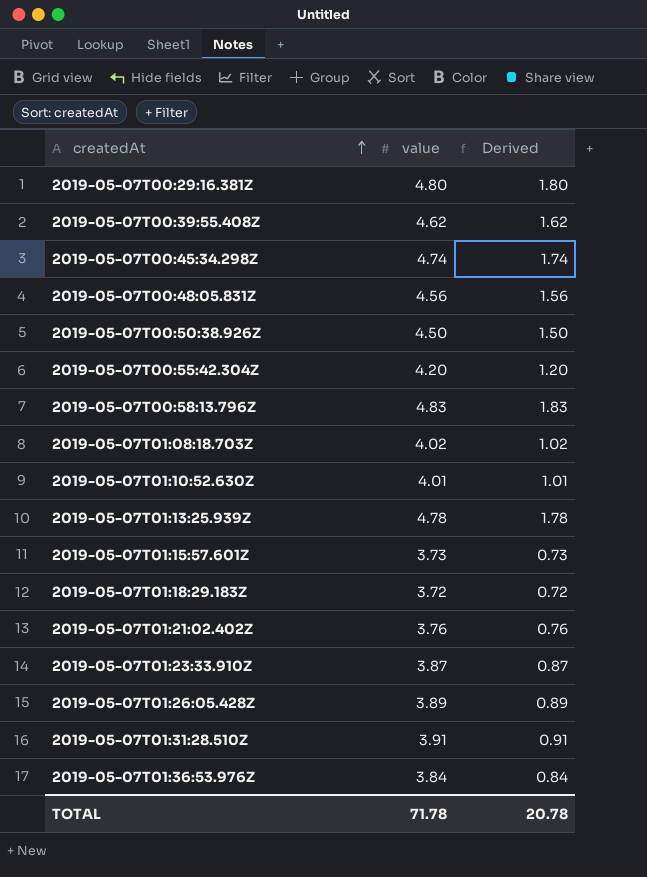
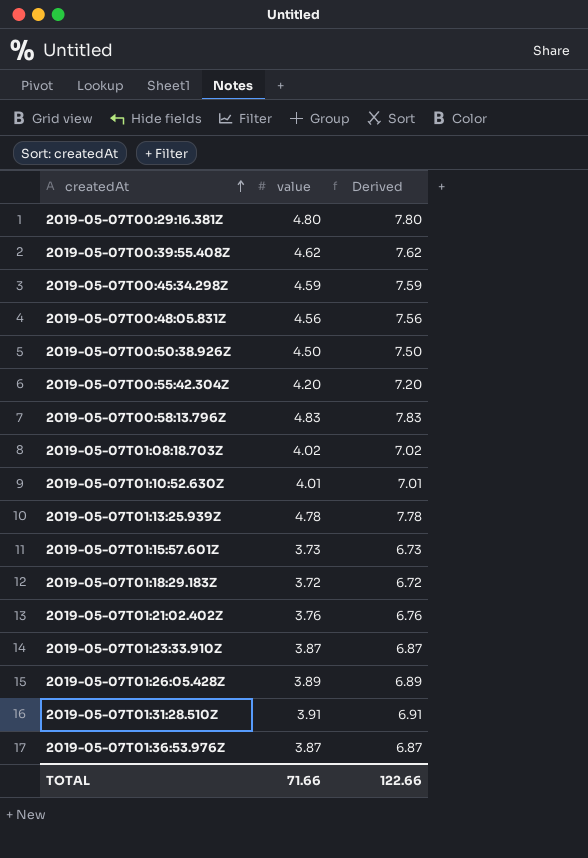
column Derived | formula: [value] - 3 -> [value] + 3
2019-05-07T00:45:34.298Z | value: 4.74 -> 4.59
2019-05-07T01:36:53.976Z | value: 3.84 -> 3.87
TOTAL | value: 71.78 -> 71.66
TOTAL | Derived: 20.78 -> 122.66

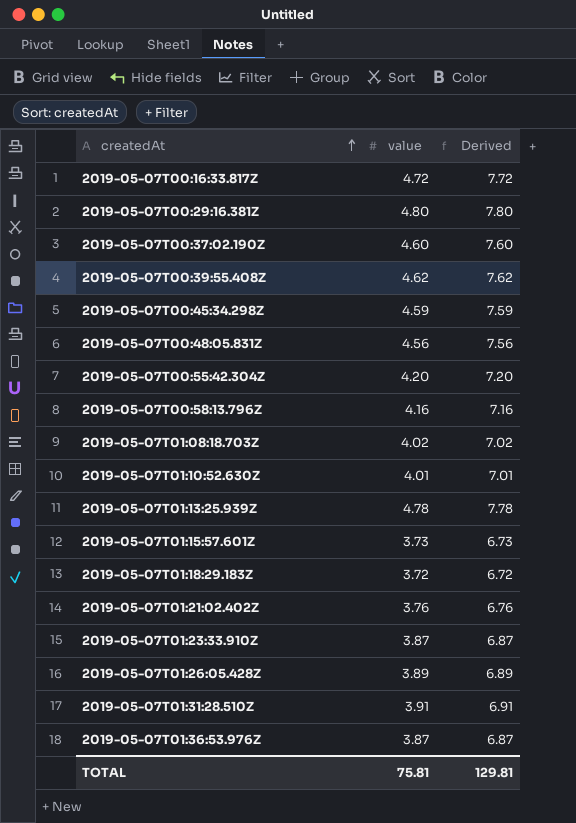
row 2019-05-07T00:50:38.926Z: 4.50 | 7.50 -> none
row 2019-05-07T00:16:33.817Z: none -> 4.72 | 7.72
row 2019-05-07T00:37:02.190Z: none -> 4.60 | 7.60
2019-05-07T00:58:13.796Z | value: 4.83 -> 4.16
2019-05-07T00:58:13.796Z | Derived: 7.83 -> 7.16
TOTAL | value: 71.66 -> 75.81
TOTAL | Derived: 122.66 -> 129.81

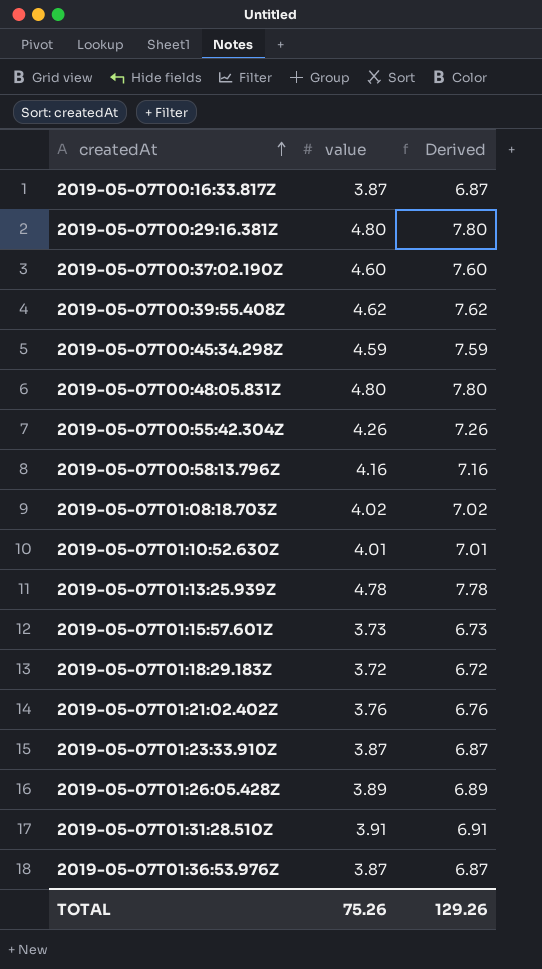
2019-05-07T00:16:33.817Z | value: 4.72 -> 3.87
2019-05-07T00:16:33.817Z | Derived: 7.72 -> 6.87
2019-05-07T00:48:05.831Z | value: 4.56 -> 4.80
2019-05-07T00:48:05.831Z | Derived: 7.56 -> 7.80
2019-05-07T00:55:42.304Z | value: 4.20 -> 4.26
2019-05-07T00:55:42.304Z | Derived: 7.20 -> 7.26
TOTAL | value: 75.81 -> 75.26
TOTAL | Derived: 129.81 -> 129.26

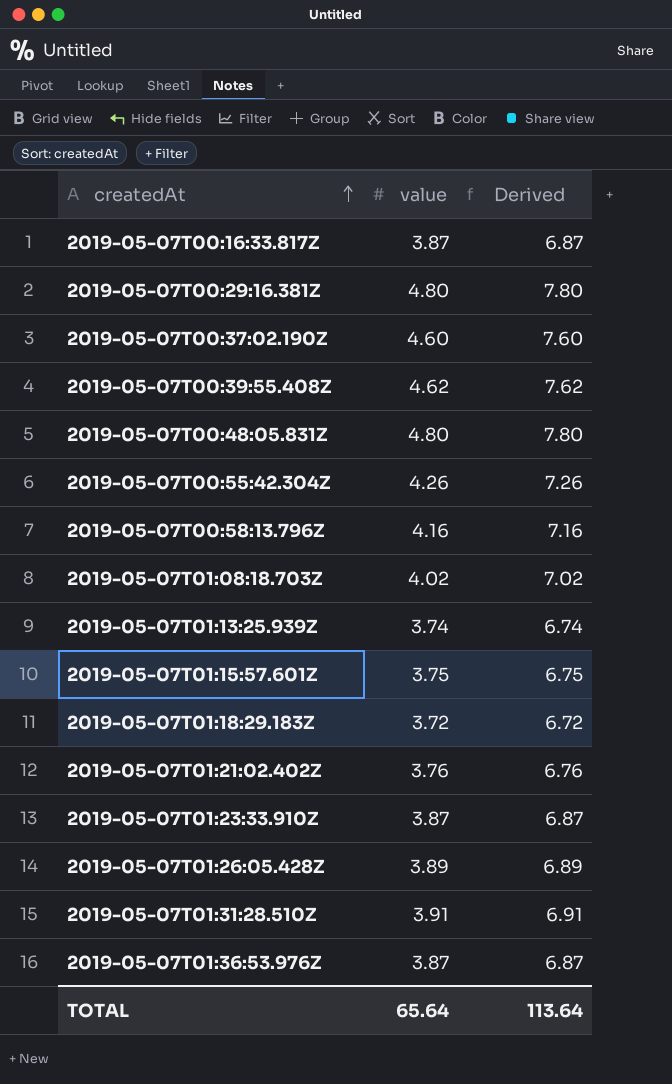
row 2019-05-07T00:45:34.298Z: 4.59 | 7.59 -> none
row 2019-05-07T01:10:52.630Z: 4.01 | 7.01 -> none
2019-05-07T01:13:25.939Z | value: 4.78 -> 3.74
2019-05-07T01:13:25.939Z | Derived: 7.78 -> 6.74
2019-05-07T01:15:57.601Z | value: 3.73 -> 3.75
2019-05-07T01:15:57.601Z | Derived: 6.73 -> 6.75
TOTAL | value: 75.26 -> 65.64
TOTAL | Derived: 129.26 -> 113.64

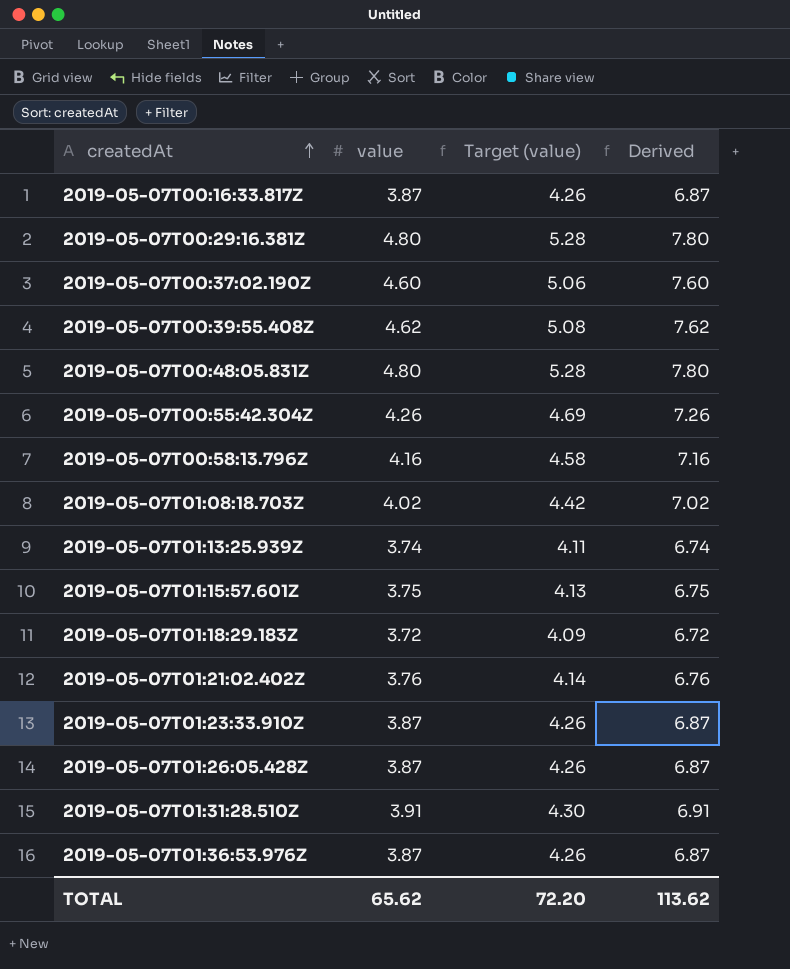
column Target (value) | formula: none -> [value] * 1.1
2019-05-07T01:26:05.428Z | value: 3.89 -> 3.87
2019-05-07T01:26:05.428Z | Derived: 6.89 -> 6.87
TOTAL | value: 65.64 -> 65.62
TOTAL | Derived: 113.64 -> 113.62

